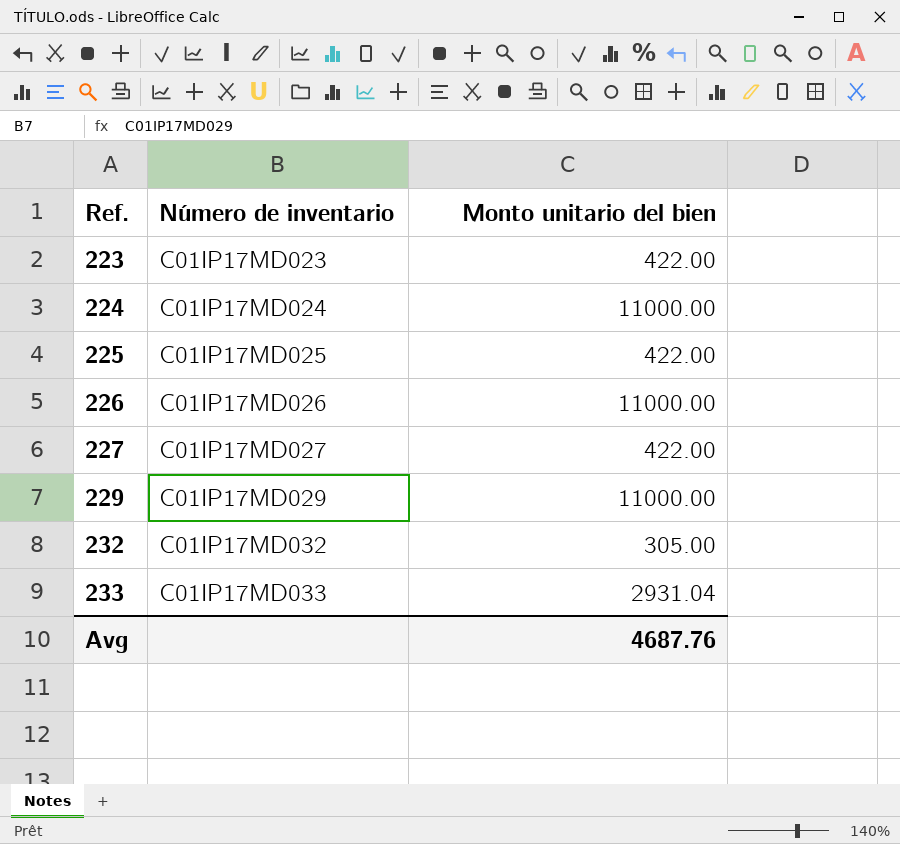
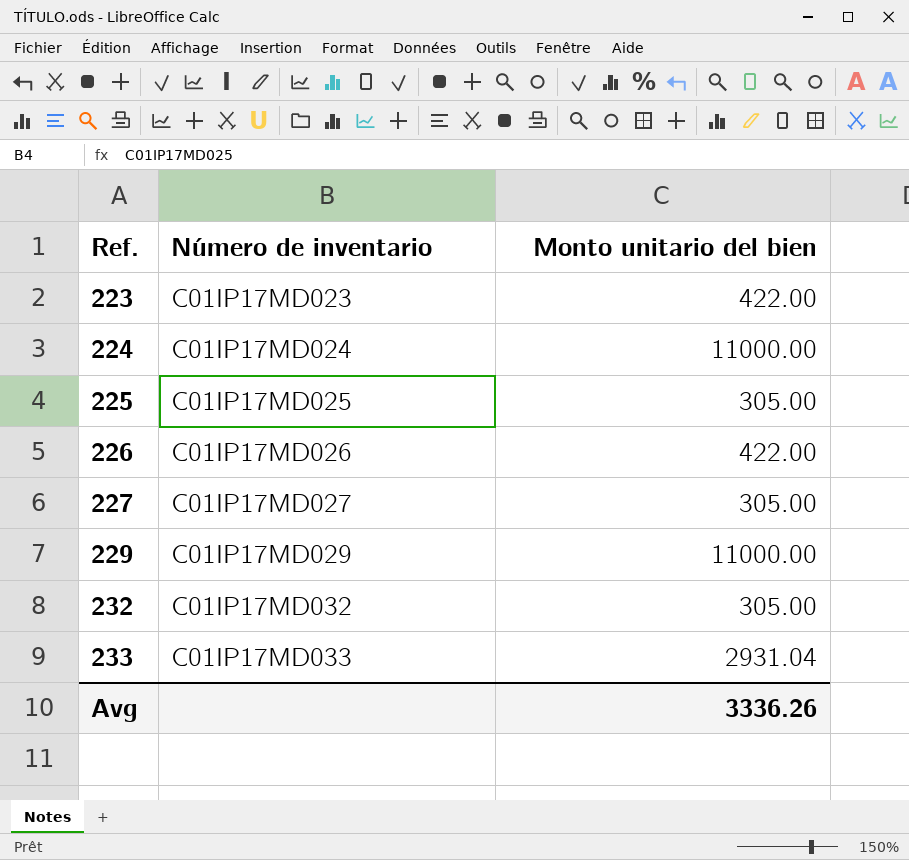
225 | Monto unitario del bien: 422.00 -> 305.00
226 | Monto unitario del bien: 11000.00 -> 422.00
227 | Monto unitario del bien: 422.00 -> 305.00
Avg | Monto unitario del bien: 4687.76 -> 3336.26

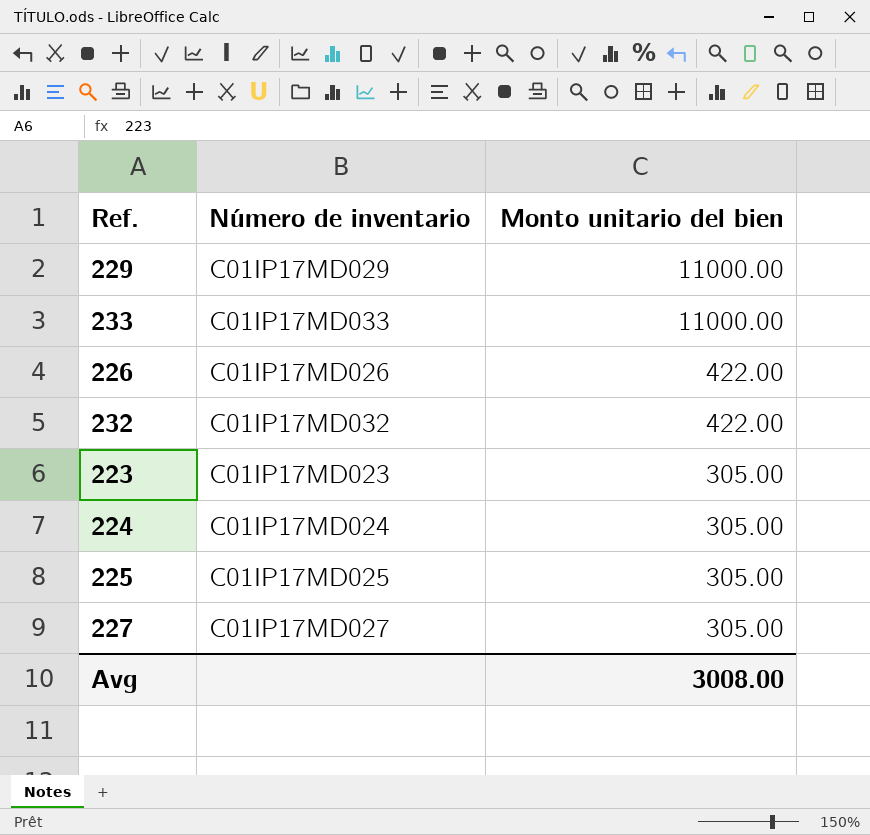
row order: Ref. ascending -> Monto unitario del bien descending
233 | Monto unitario del bien: 2931.04 -> 11000.00
232 | Monto unitario del bien: 305.00 -> 422.00
223 | Monto unitario del bien: 422.00 -> 305.00
224 | Monto unitario del bien: 11000.00 -> 305.00
Avg | Monto unitario del bien: 3336.26 -> 3008.00

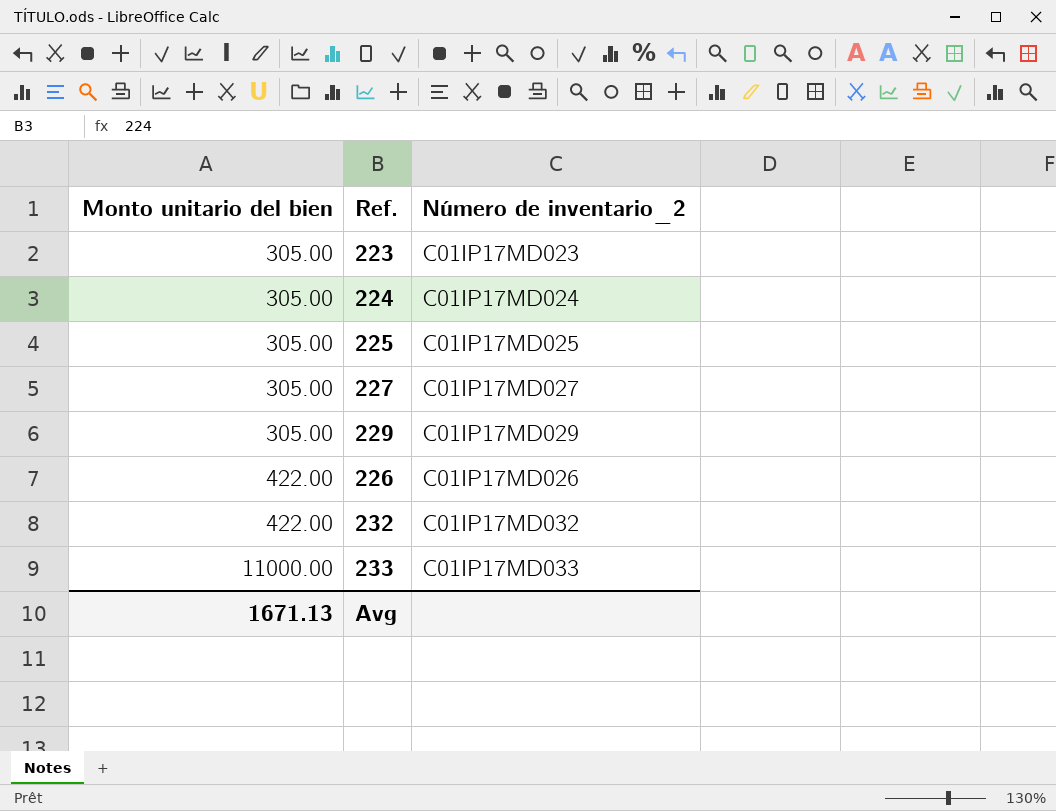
row order: Monto unitario del bien descending -> Monto unitario del bien ascending
column Monto unitario del bien | position: 3 -> 1
column name: Número de inventario -> Número de inventario_2
229 | Monto unitario del bien: 11000.00 -> 305.00
Avg | Monto unitario del bien: 3008.00 -> 1671.13

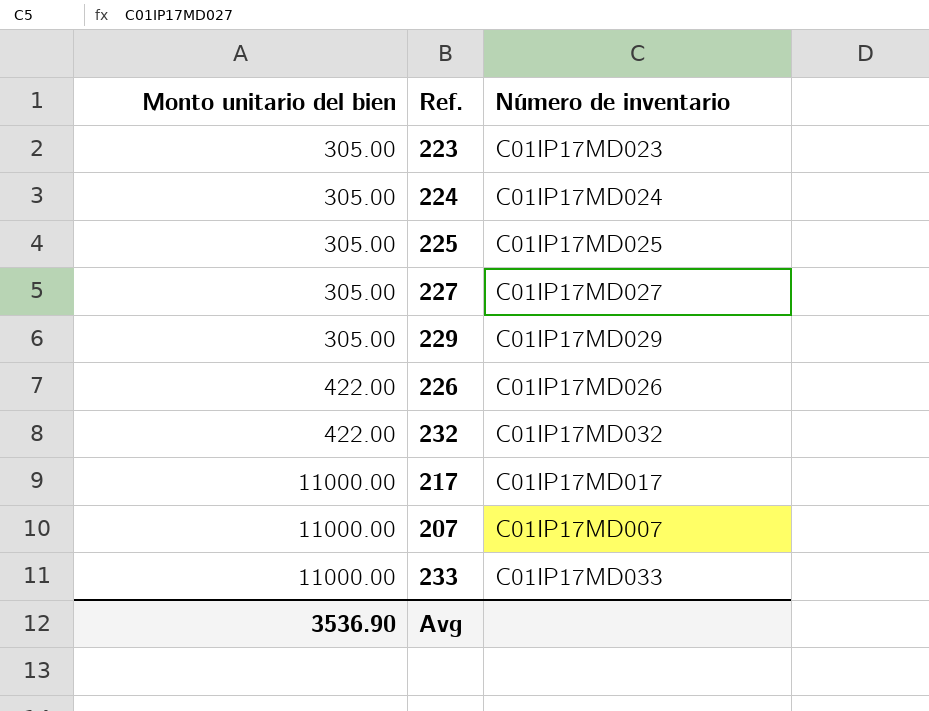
column name: Número de inventario_2 -> Número de inventario
row 217: none -> 11000.00 | C01IP17MD017
row 207: none -> 11000.00 | C01IP17MD007
Avg | Monto unitario del bien: 1671.13 -> 3536.90

